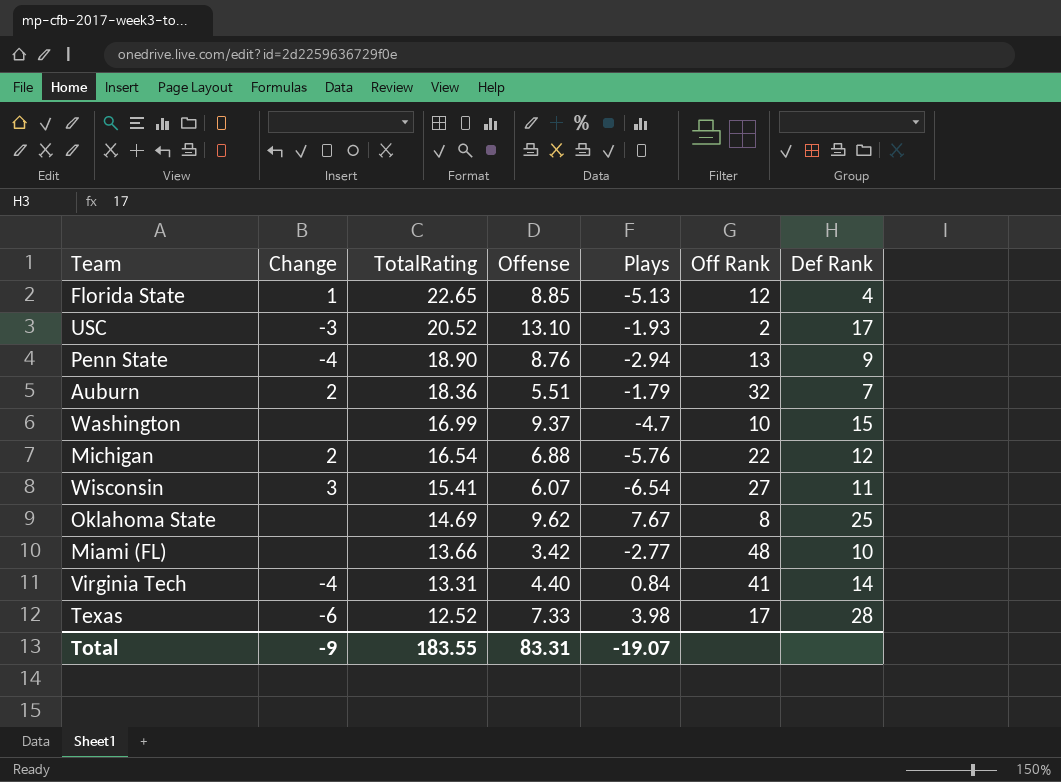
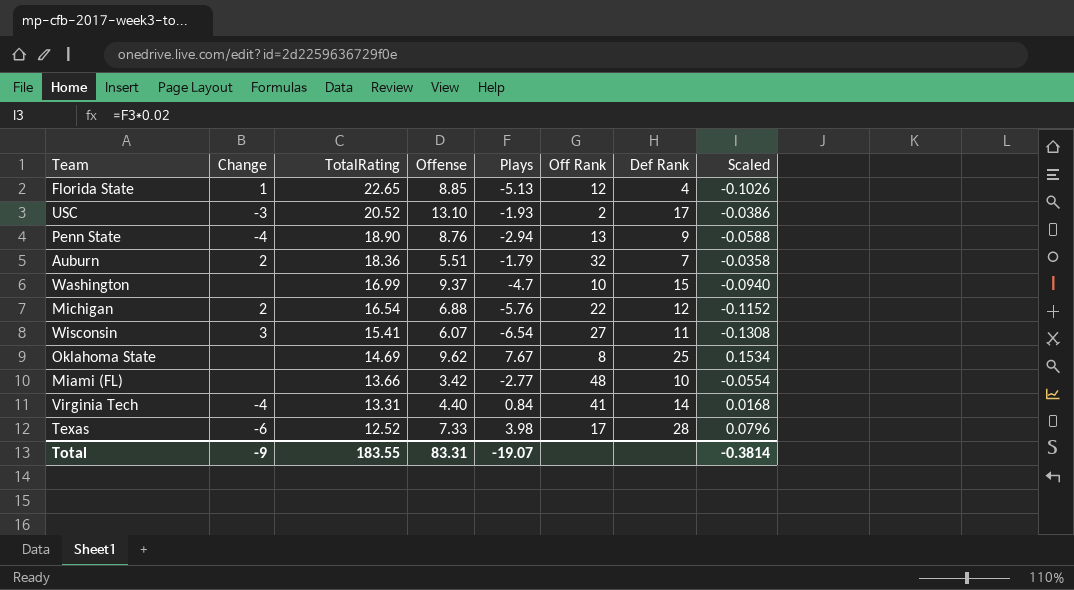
column Scaled | formula: none -> [Plays] * 0.02

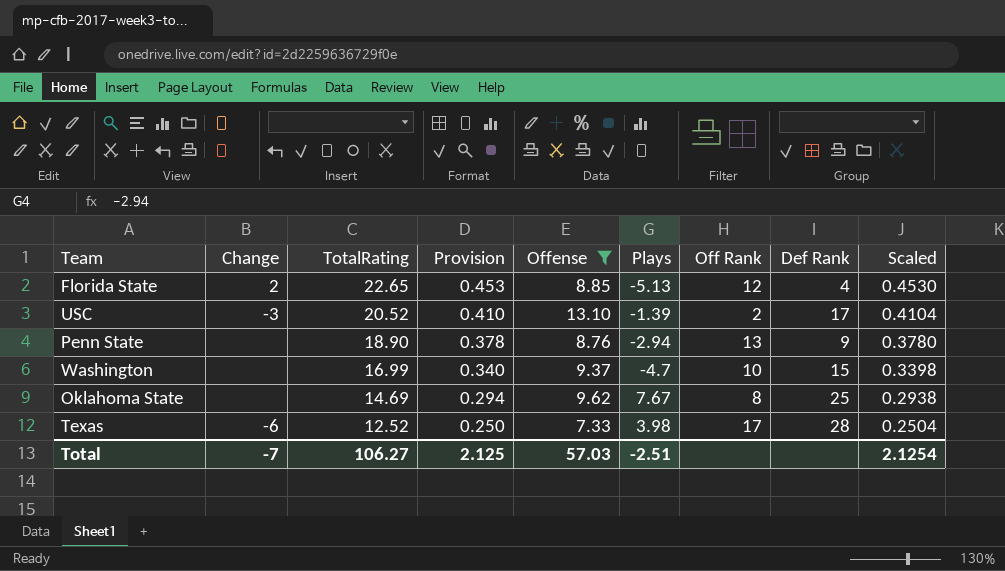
filter: none -> Offense >= 7.33
column Provision | formula: none -> [TotalRating] * 0.02
column Scaled | formula: [Plays] * 0.02 -> [TotalRating] * 0.02
Florida State | Change: 1 -> 2
USC | Plays: -1.93 -> -1.39
Penn State | Change: -4 -> none
Total | Change: -9 -> -7
Total | TotalRating: 183.55 -> 106.27
Total | Offense: 83.31 -> 57.03
Total | Plays: -19.07 -> -2.51
Total | Scaled: -0.3814 -> 2.1254

